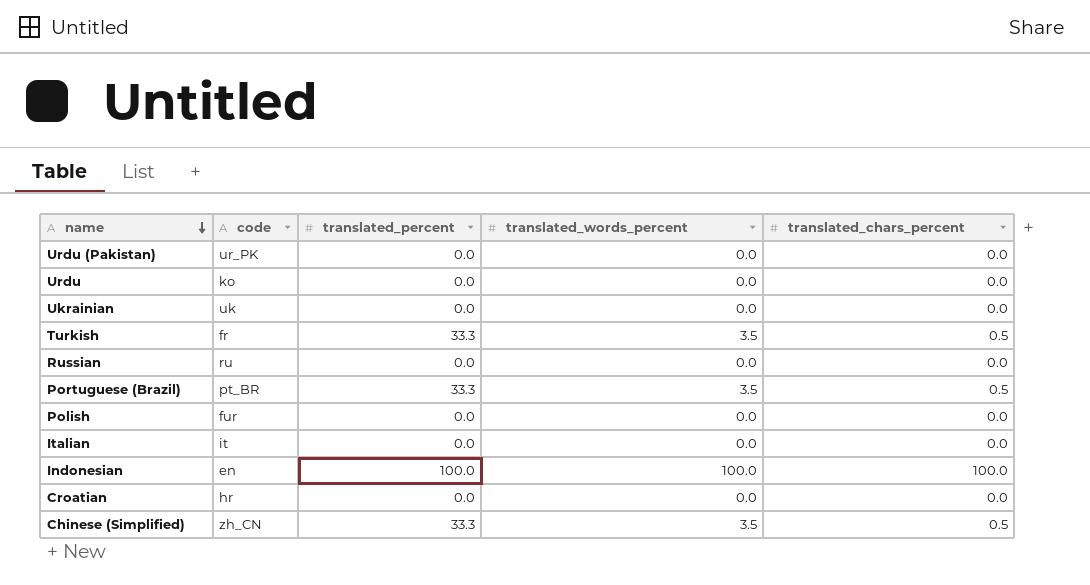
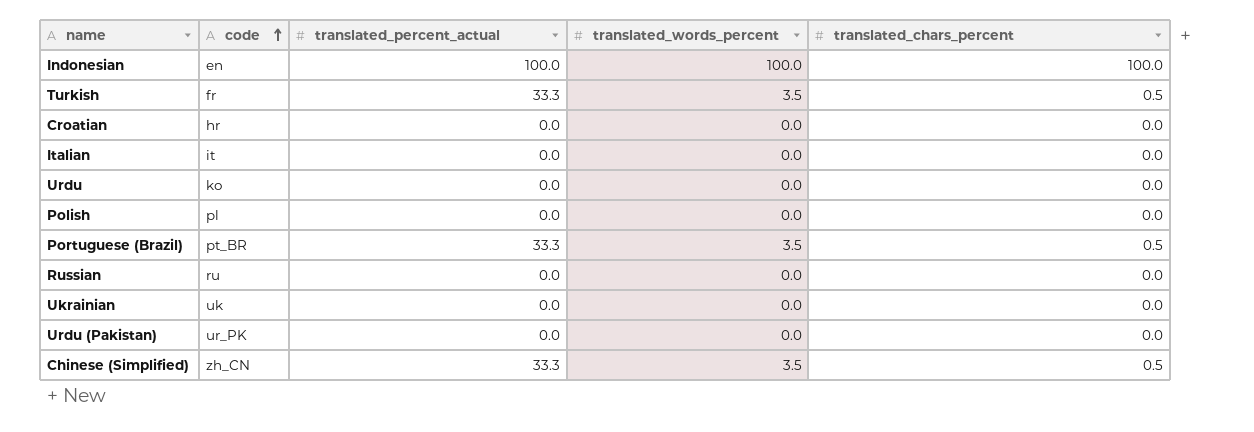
row order: name descending -> code ascending
column name: translated_percent -> translated_percent_actual
Polish | code: fur -> pl

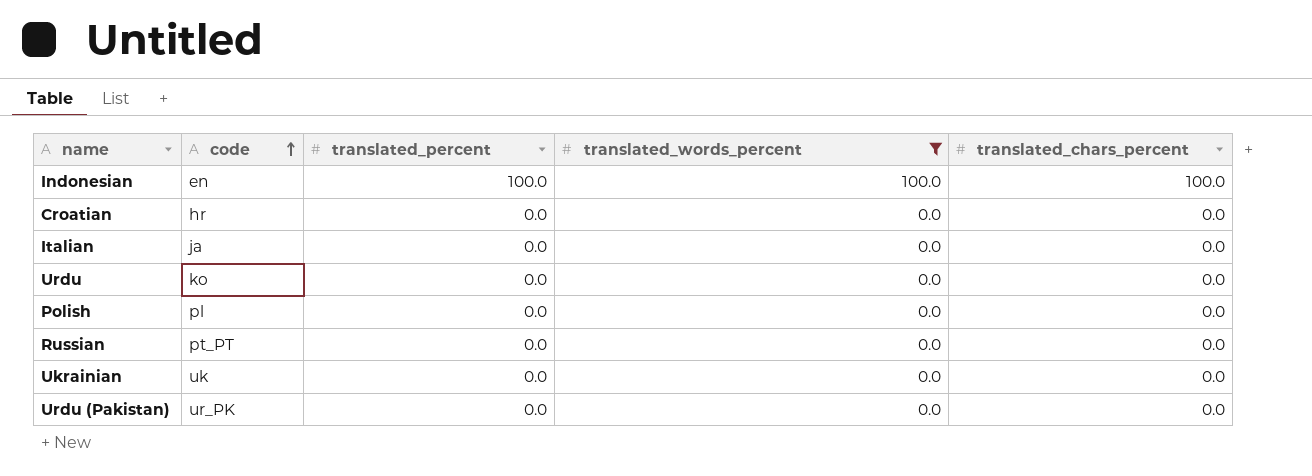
filter: none -> translated_words_percent != 3.5
column name: translated_percent_actual -> translated_percent
Italian | code: it -> ja
Russian | code: ru -> pt_PT

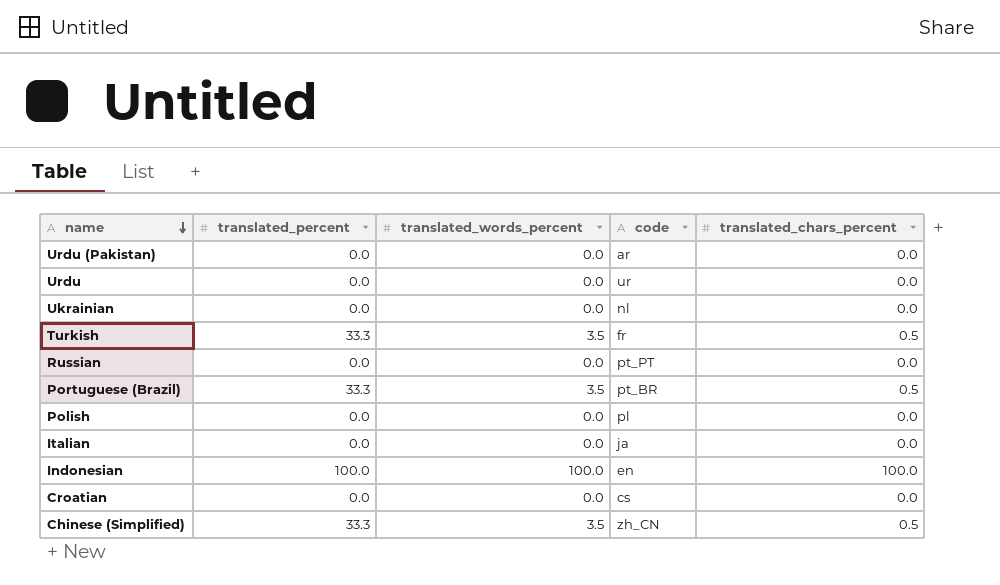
filter: translated_words_percent != 3.5 -> none
row order: code ascending -> name descending
column code | position: 2 -> 4
Urdu (Pakistan) | code: ur_PK -> ar
Urdu | code: ko -> ur
Ukrainian | code: uk -> nl
Croatian | code: hr -> cs

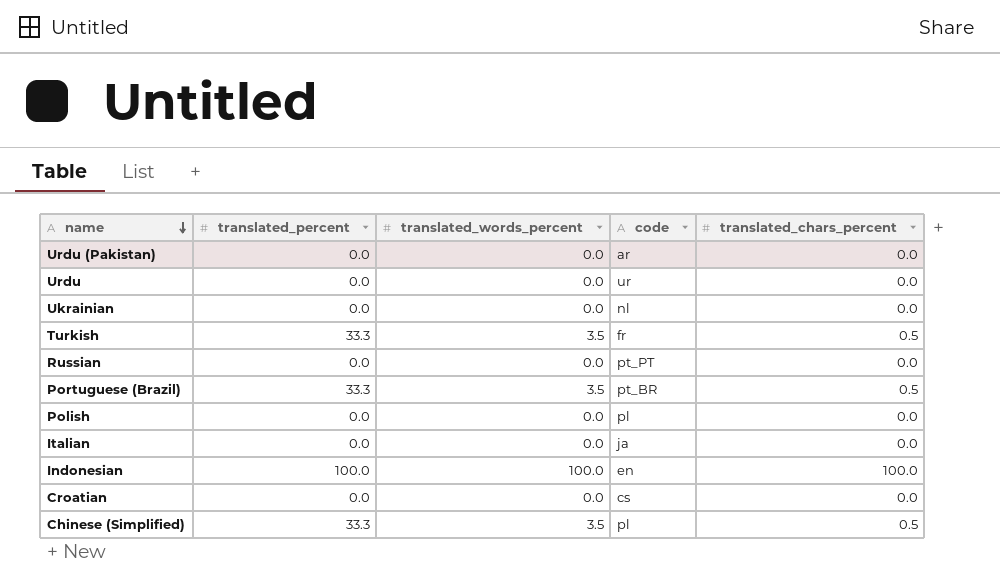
Chinese (Simplified) | code: zh_CN -> pl

